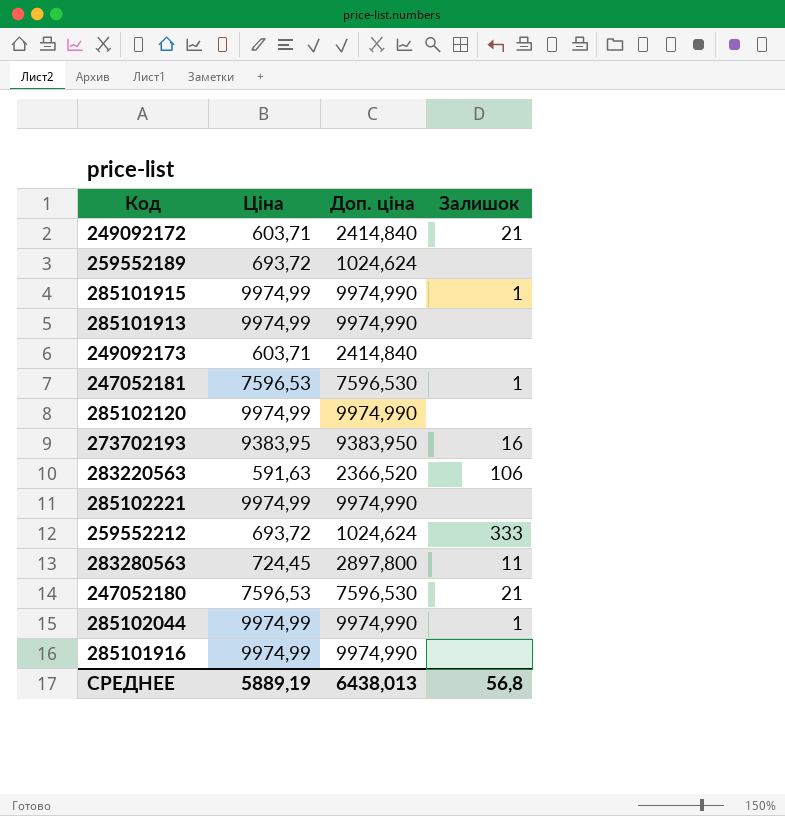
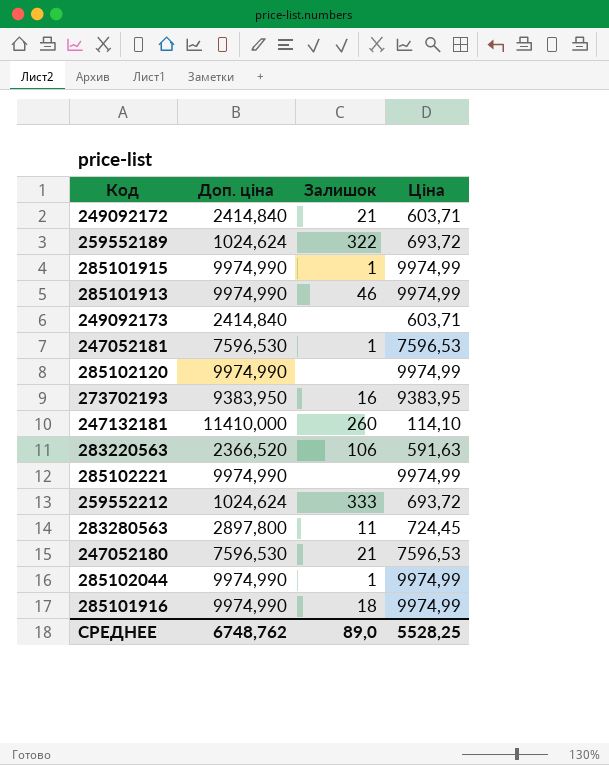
column Ціна | position: 2 -> 4
259552189 | Залишок: none -> 322
285101913 | Залишок: none -> 46
row 247132181: none -> 11410,000 | 260 | 114,10
285101916 | Залишок: none -> 18
СРЕДНЕЕ | Доп. ціна: 6438,013 -> 6748,762
СРЕДНЕЕ | Залишок: 56,8 -> 89,0
СРЕДНЕЕ | Ціна: 5889,19 -> 5528,25

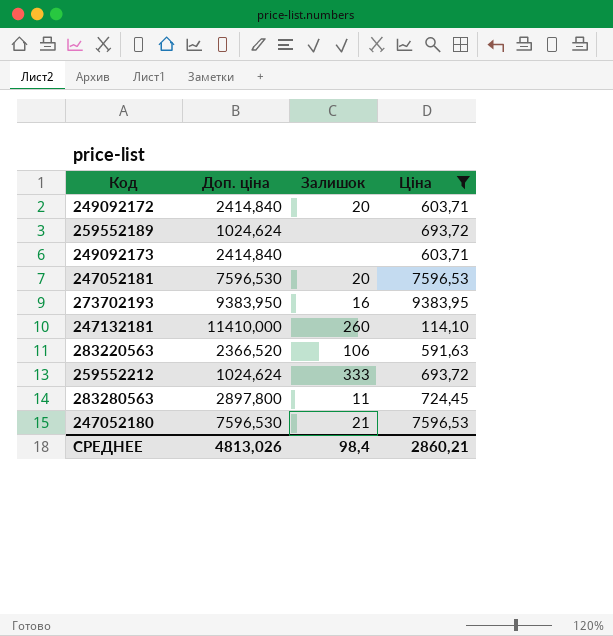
filter: none -> Ціна != 9974,99
249092172 | Залишок: 21 -> 20
259552189 | Залишок: 322 -> none
247052181 | Залишок: 1 -> 20
СРЕДНЕЕ | Доп. ціна: 6748,762 -> 4813,026
СРЕДНЕЕ | Залишок: 89,0 -> 98,4
СРЕДНЕЕ | Ціна: 5528,25 -> 2860,21

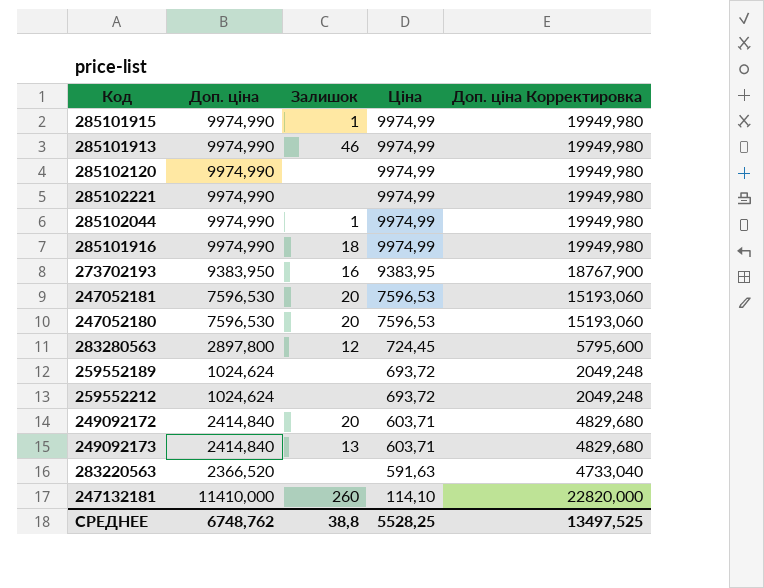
filter: Ціна != 9974,99 -> none
row order: none -> Ціна descending
column Доп. ціна Корректировка | formula: none -> [Доп. ціна] * 2
247052180 | Залишок: 21 -> 20
283280563 | Залишок: 11 -> 12
259552212 | Залишок: 333 -> none
249092173 | Залишок: none -> 13
283220563 | Залишок: 106 -> none
СРЕДНЕЕ | Доп. ціна: 4813,026 -> 6748,762
СРЕДНЕЕ | Залишок: 98,4 -> 38,8
СРЕДНЕЕ | Ціна: 2860,21 -> 5528,25

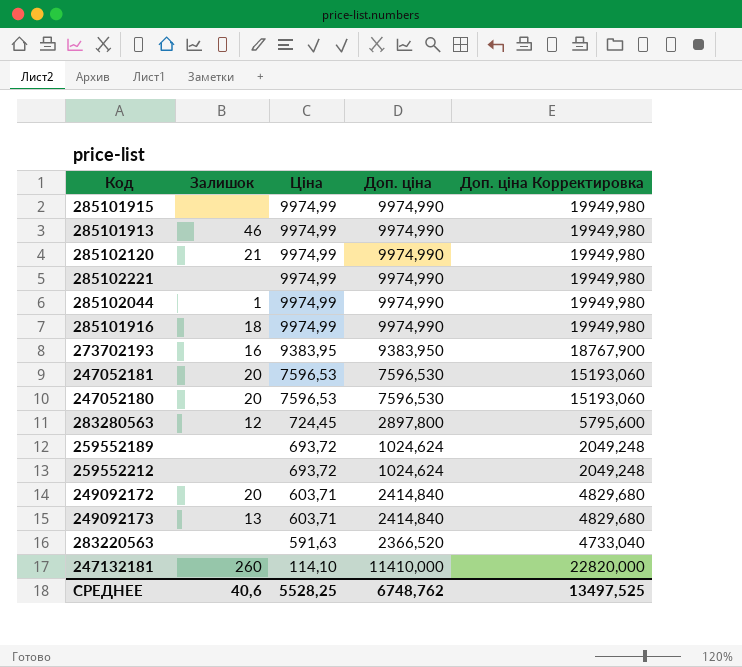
column Доп. ціна | position: 2 -> 4
285101915 | Залишок: 1 -> none
285102120 | Залишок: none -> 21
СРЕДНЕЕ | Залишок: 38,8 -> 40,6

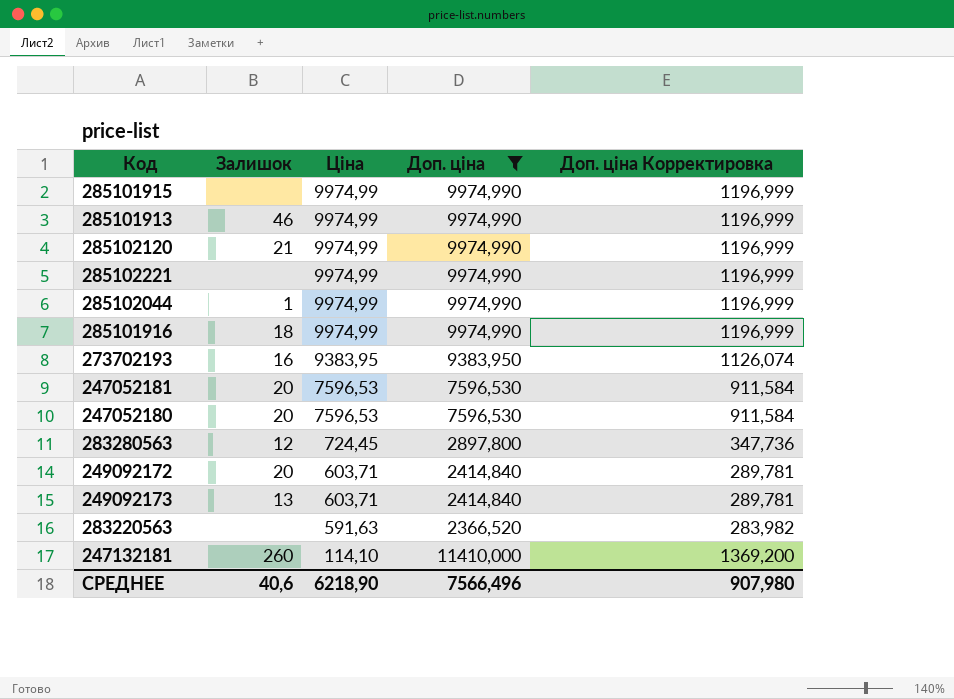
filter: none -> Доп. ціна != 1024,624
column Доп. ціна Корректировка | formula: [Доп. ціна] * 2 -> [Доп. ціна] * 0,12
СРЕДНЕЕ | Ціна: 5528,25 -> 6218,90
СРЕДНЕЕ | Доп. ціна: 6748,762 -> 7566,496
СРЕДНЕЕ | Доп. ціна Корректировка: 13497,525 -> 907,980

